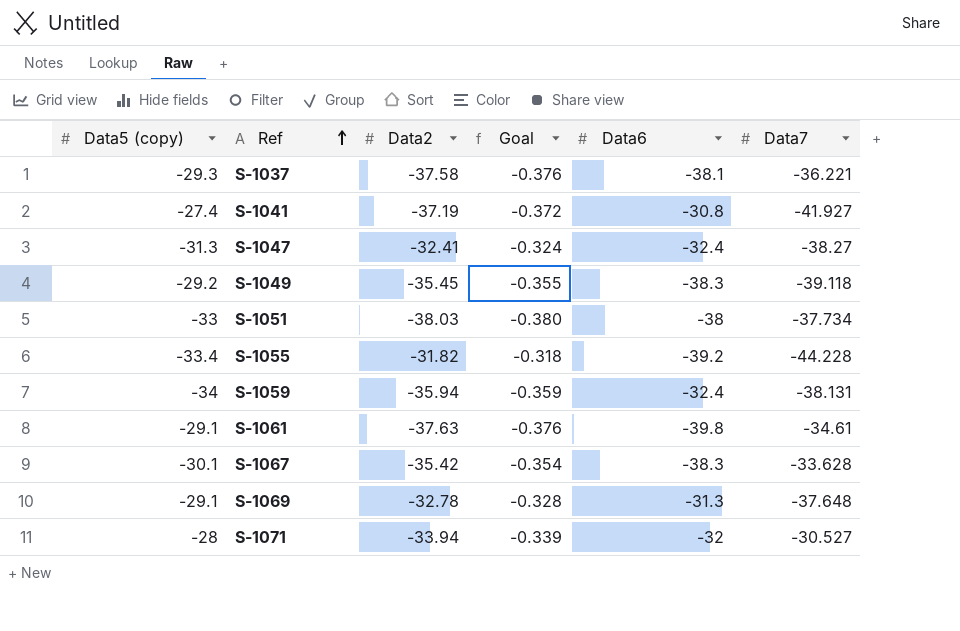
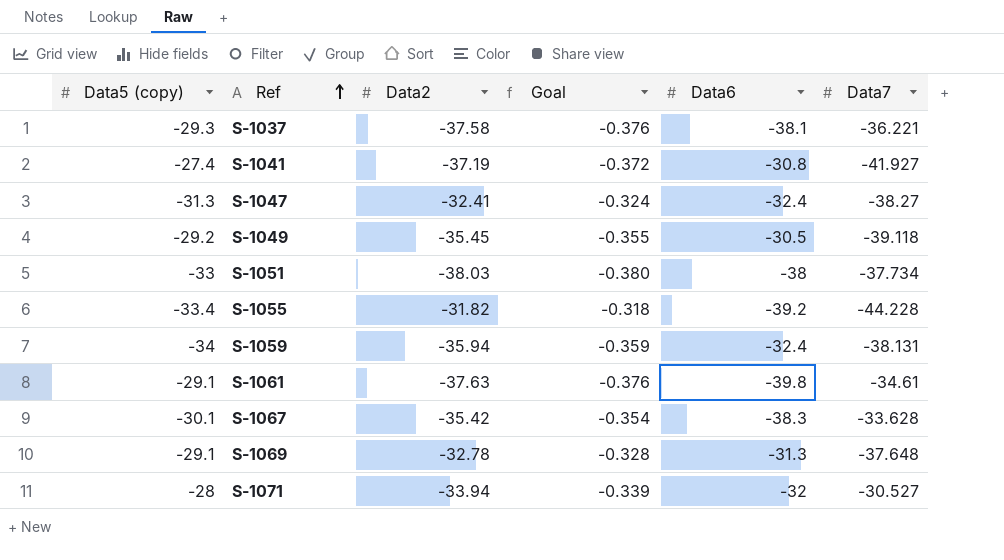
S-1049 | Data6: -38.3 -> -30.5

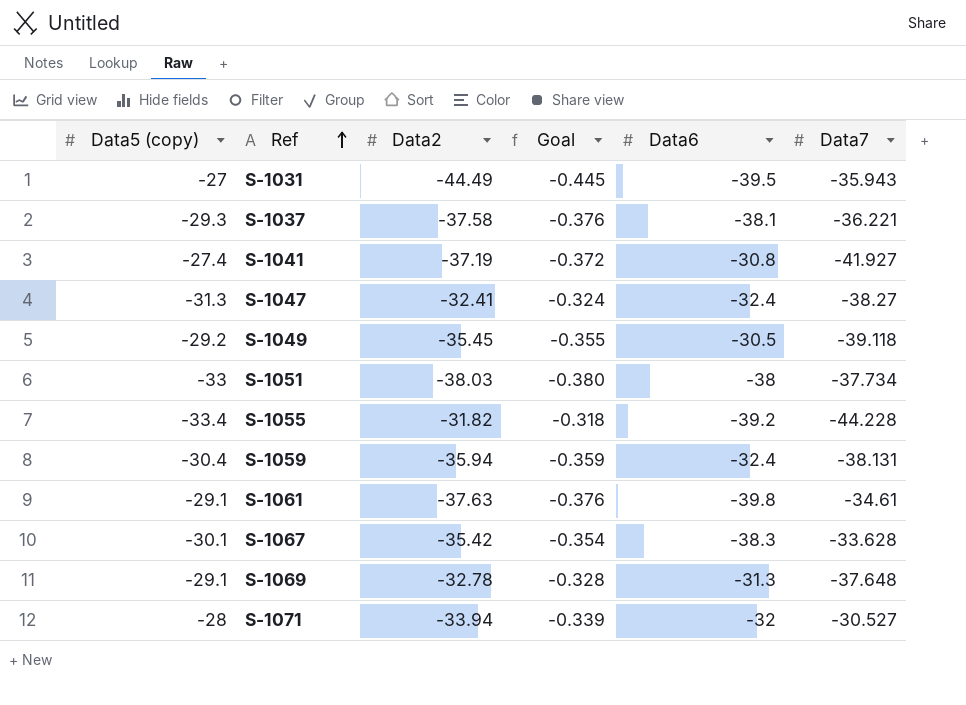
row S-1031: none -> -27 | -44.49 | -0.445 | -39.5 | -35.943
S-1059 | Data5 (copy): -34 -> -30.4

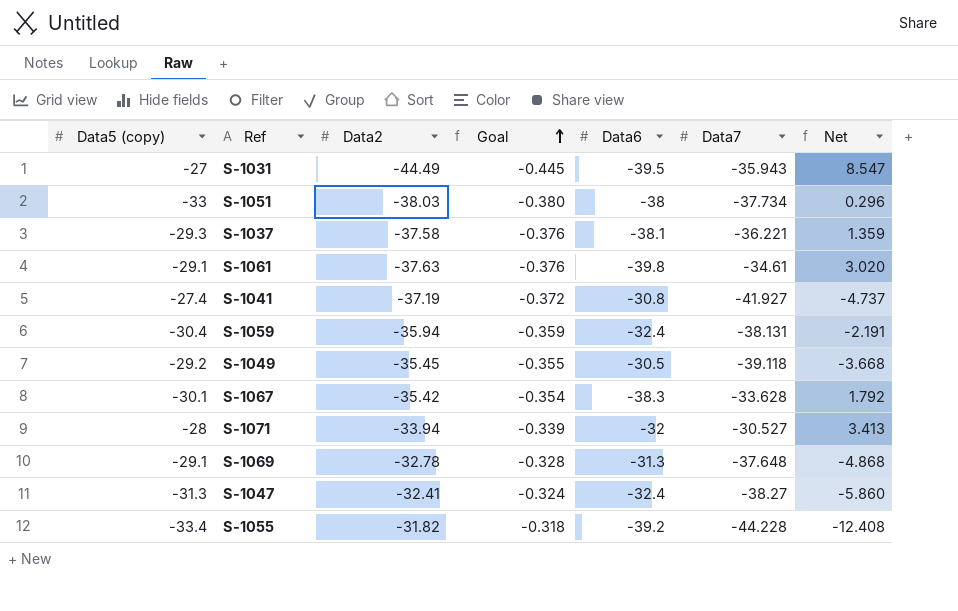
row order: Ref ascending -> Goal ascending
column Net | formula: none -> [Data7] - [Data2]

